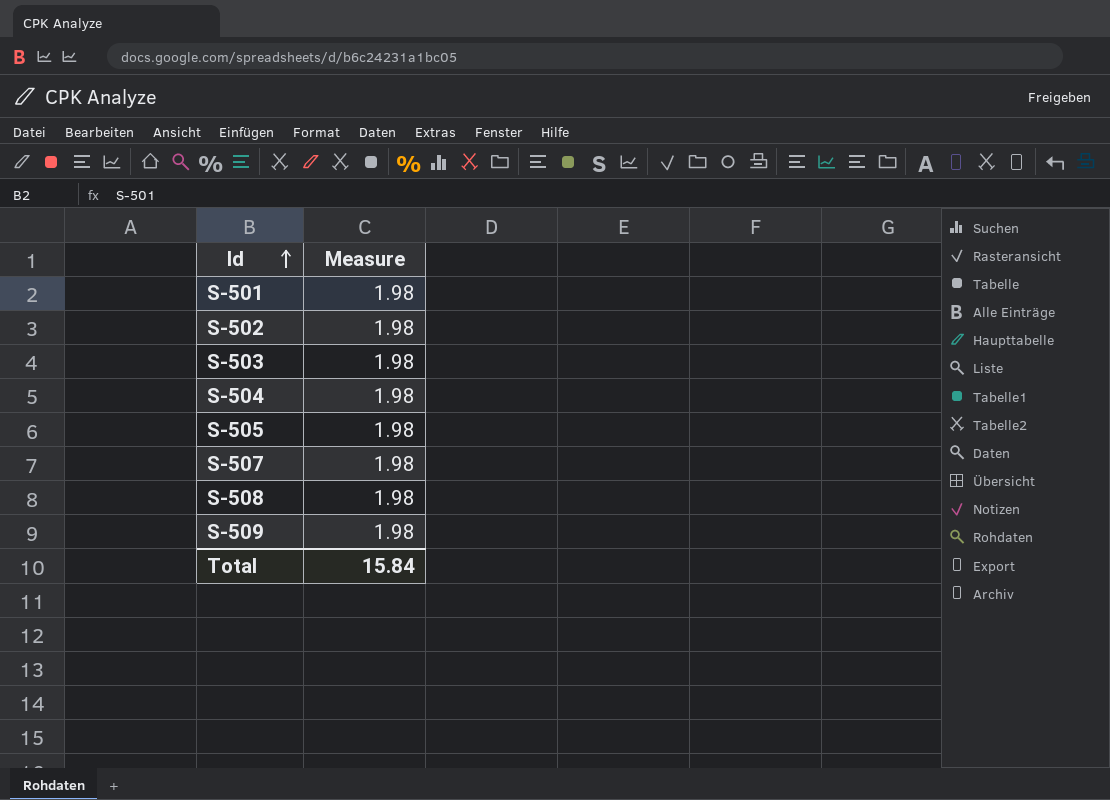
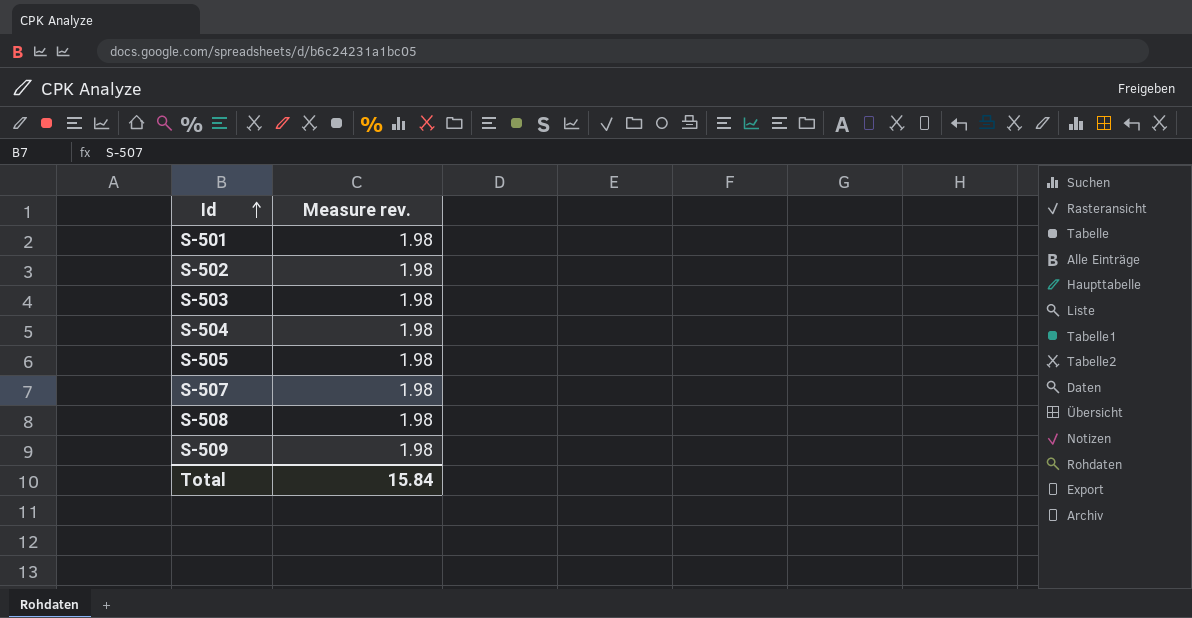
column name: Measure -> Measure rev.

